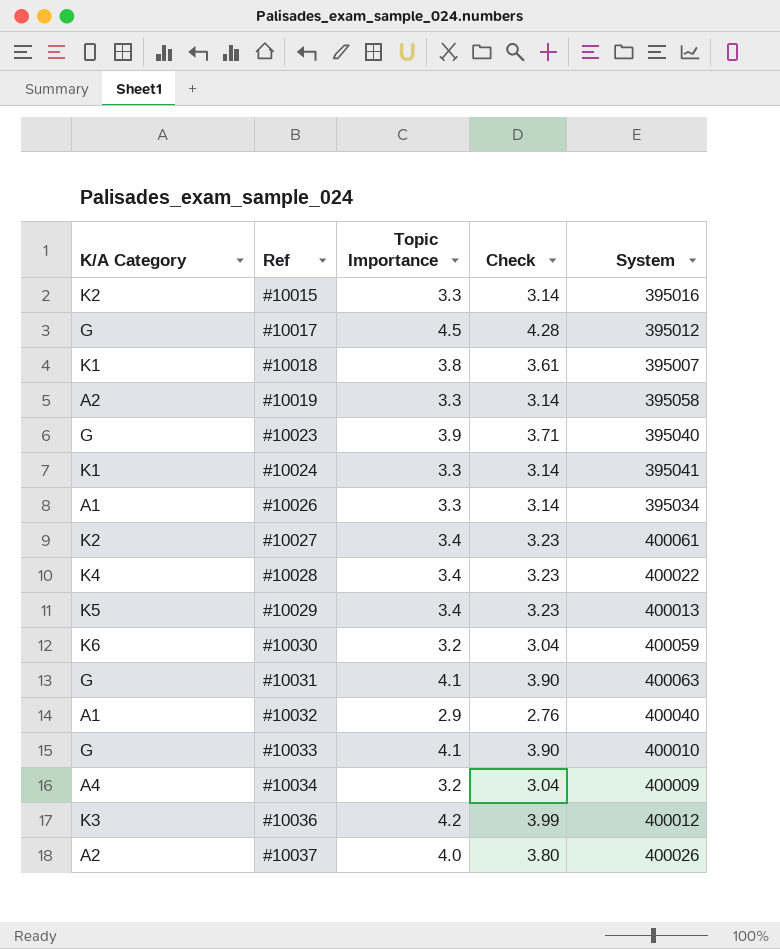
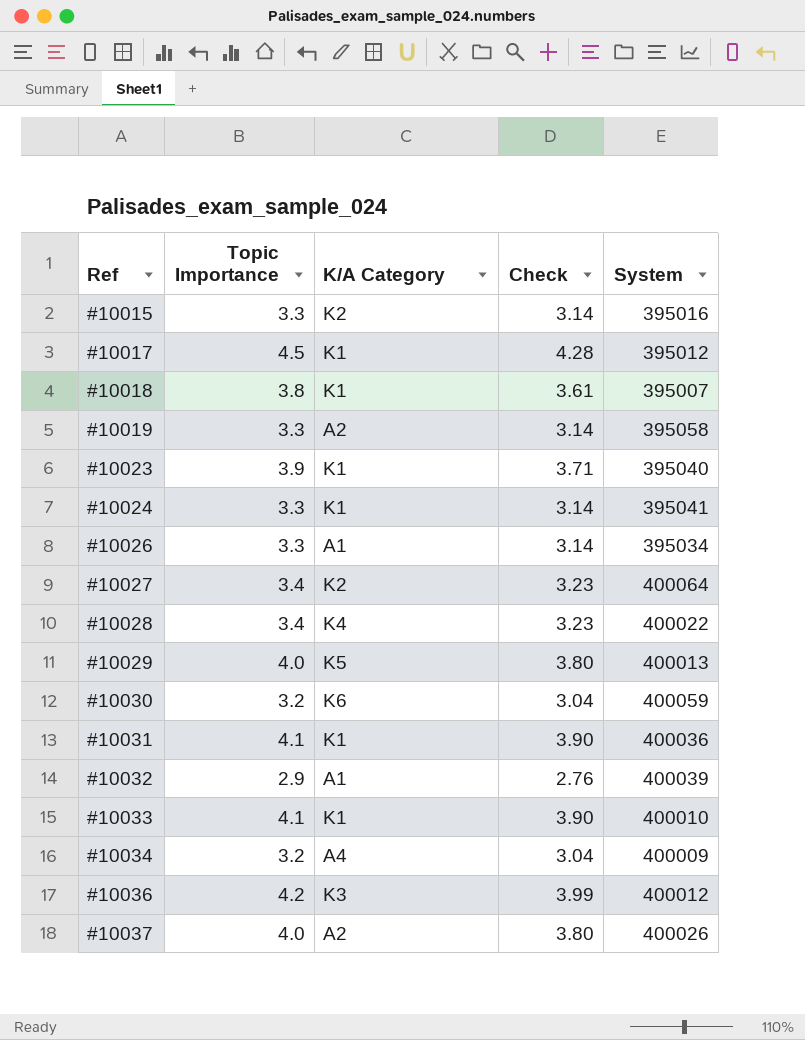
column K/A Category | position: 1 -> 3
#10017 | K/A Category: G -> K1
#10023 | K/A Category: G -> K1
#10027 | System: 400061 -> 400064
#10029 | Topic Importance: 3.4 -> 4.0
#10029 | Check: 3.23 -> 3.80
#10031 | K/A Category: G -> K1
#10031 | System: 400063 -> 400036
#10032 | System: 400040 -> 400039
#10033 | K/A Category: G -> K1

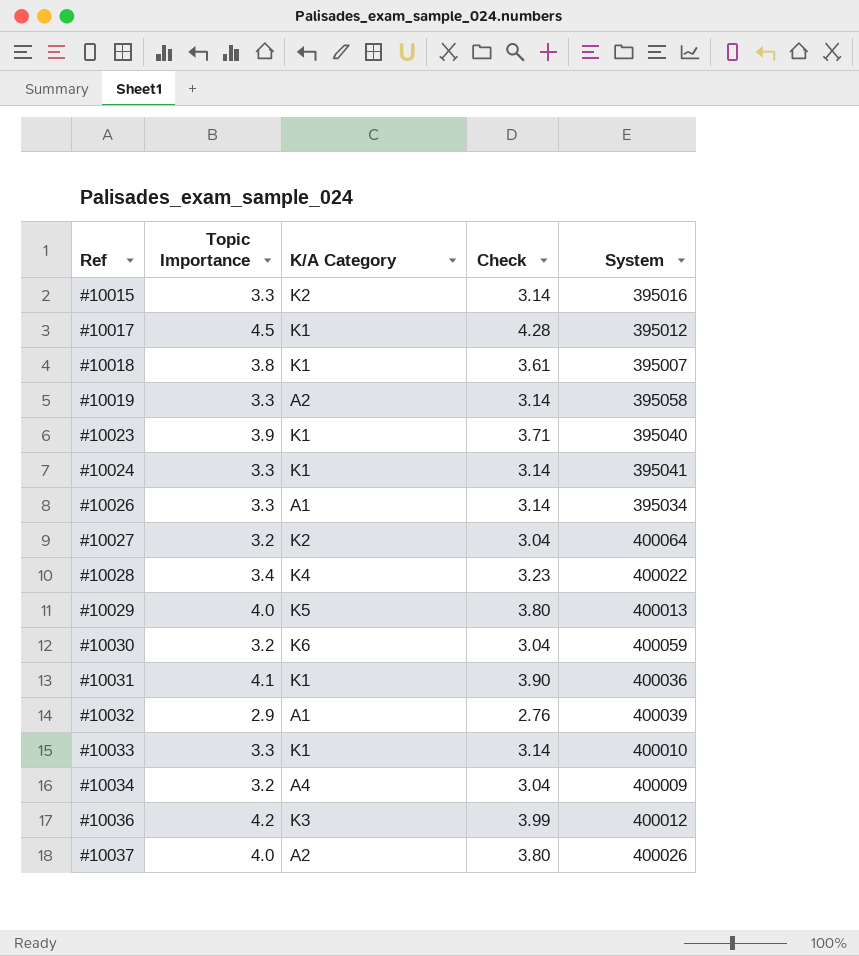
#10027 | Topic Importance: 3.4 -> 3.2
#10027 | Check: 3.23 -> 3.04
#10033 | Topic Importance: 4.1 -> 3.3
#10033 | Check: 3.90 -> 3.14

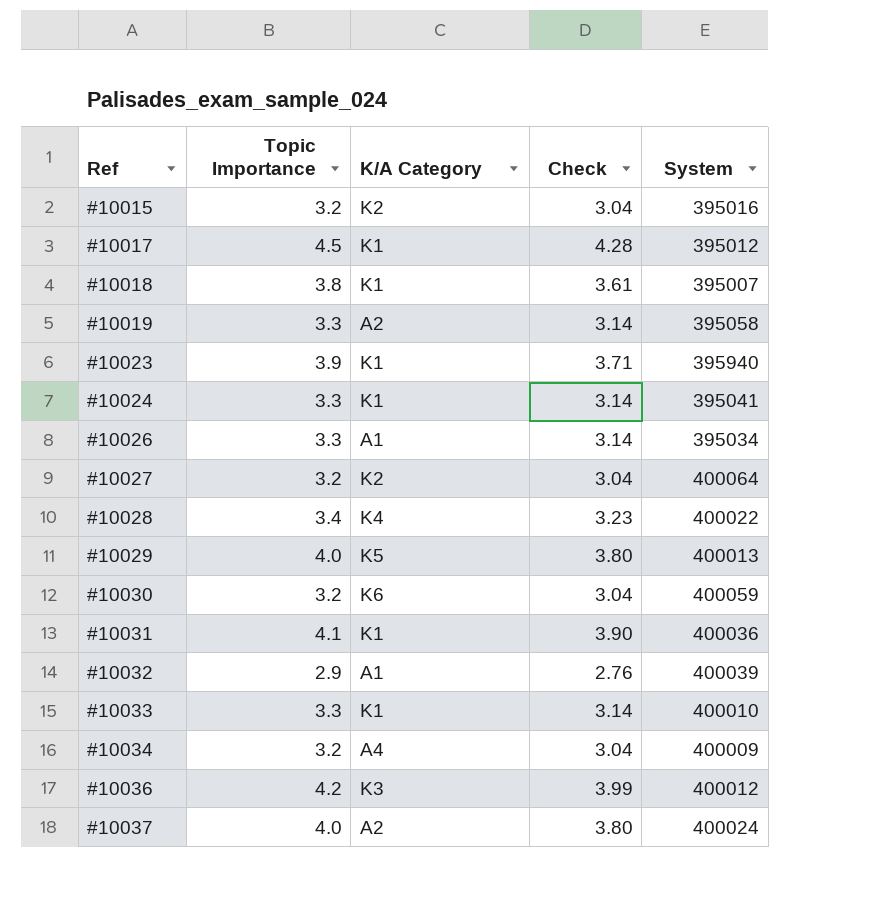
#10015 | Topic Importance: 3.3 -> 3.2
#10015 | Check: 3.14 -> 3.04
#10023 | System: 395040 -> 395940
#10037 | System: 400026 -> 400024

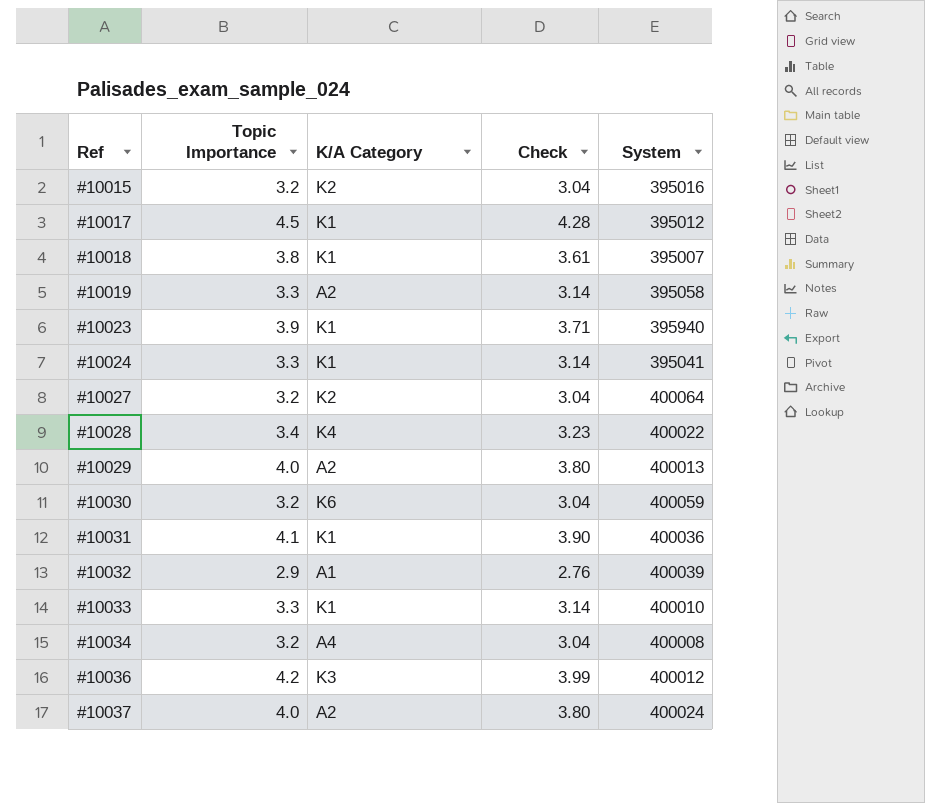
row #10026: 3.3 | A1 | 3.14 | 395034 -> none
#10029 | K/A Category: K5 -> A2
#10034 | System: 400009 -> 400008

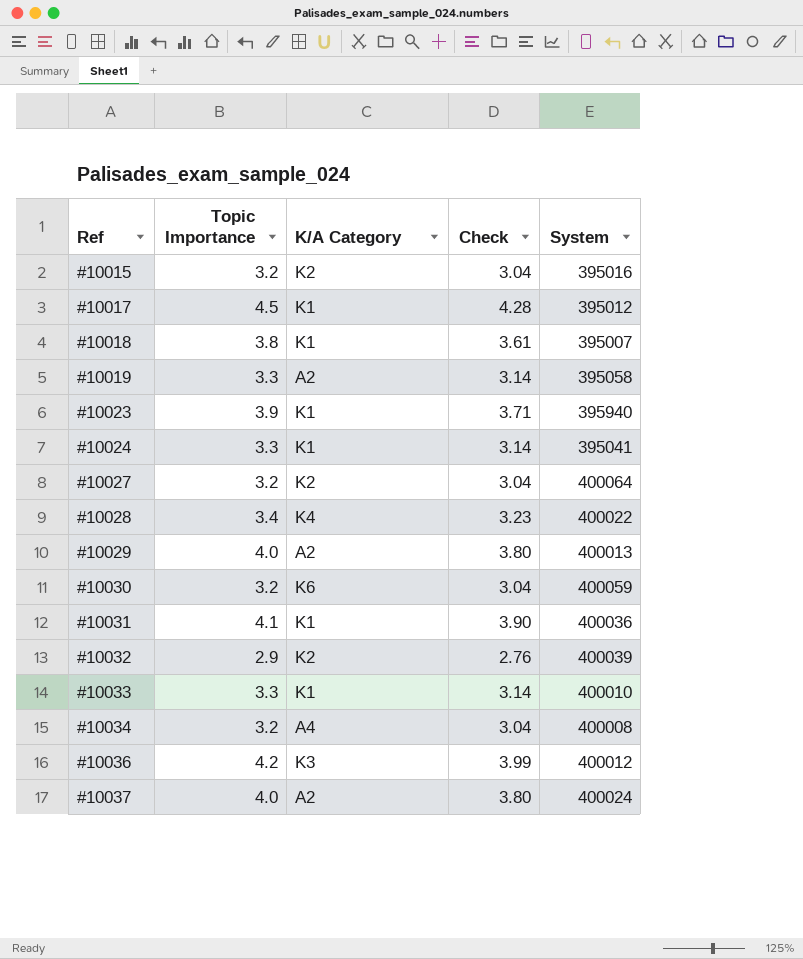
#10032 | K/A Category: A1 -> K2

